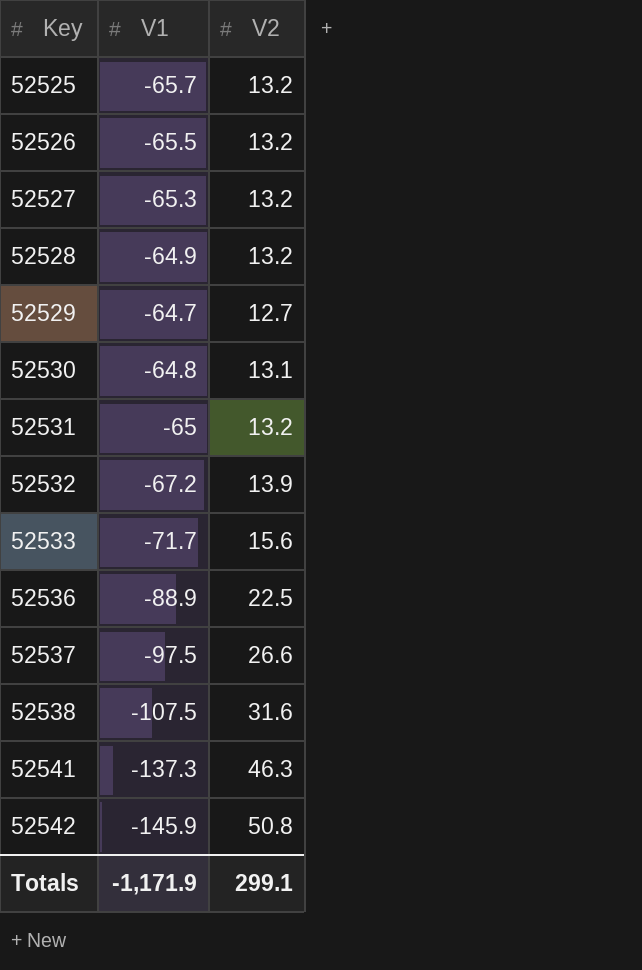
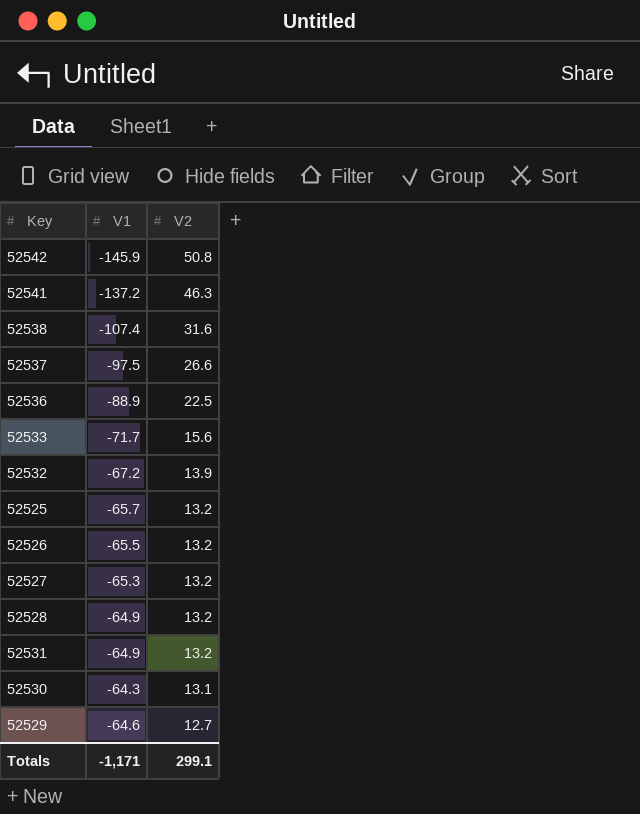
row order: Key ascending -> V2 descending
52541 | V1: -137.3 -> -137.2
52538 | V1: -107.5 -> -107.4
52531 | V1: -65 -> -64.9
52530 | V1: -64.8 -> -64.3
52529 | V1: -64.7 -> -64.6
Totals | V1: -1,171.9 -> -1,171

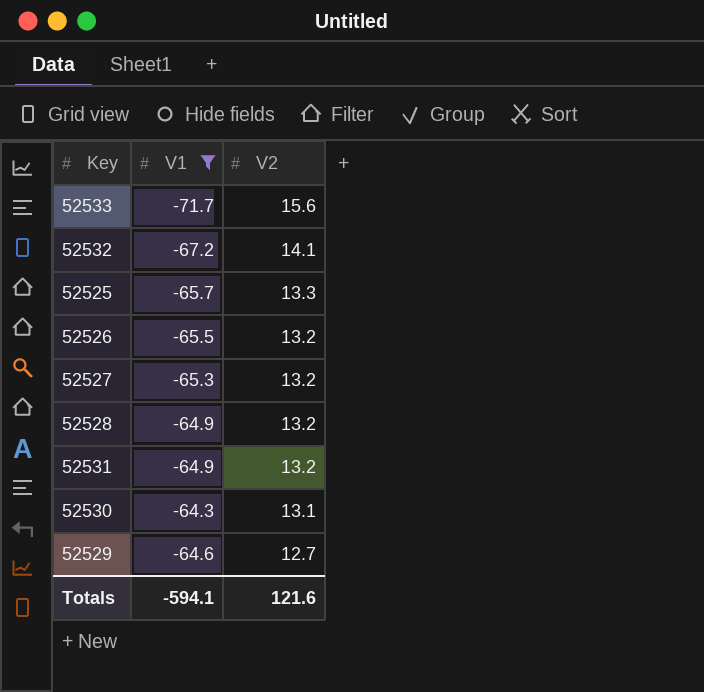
filter: none -> V1 >= -71.7
52532 | V2: 13.9 -> 14.1
52525 | V2: 13.2 -> 13.3
Totals | V1: -1,171 -> -594.1
Totals | V2: 299.1 -> 121.6

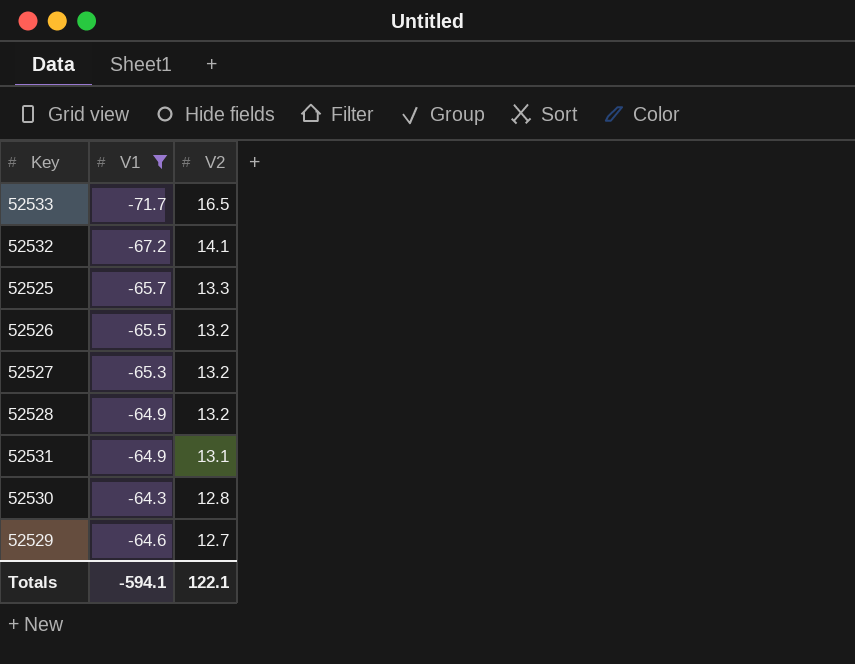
52533 | V2: 15.6 -> 16.5
52531 | V2: 13.2 -> 13.1
52530 | V2: 13.1 -> 12.8
Totals | V2: 121.6 -> 122.1

